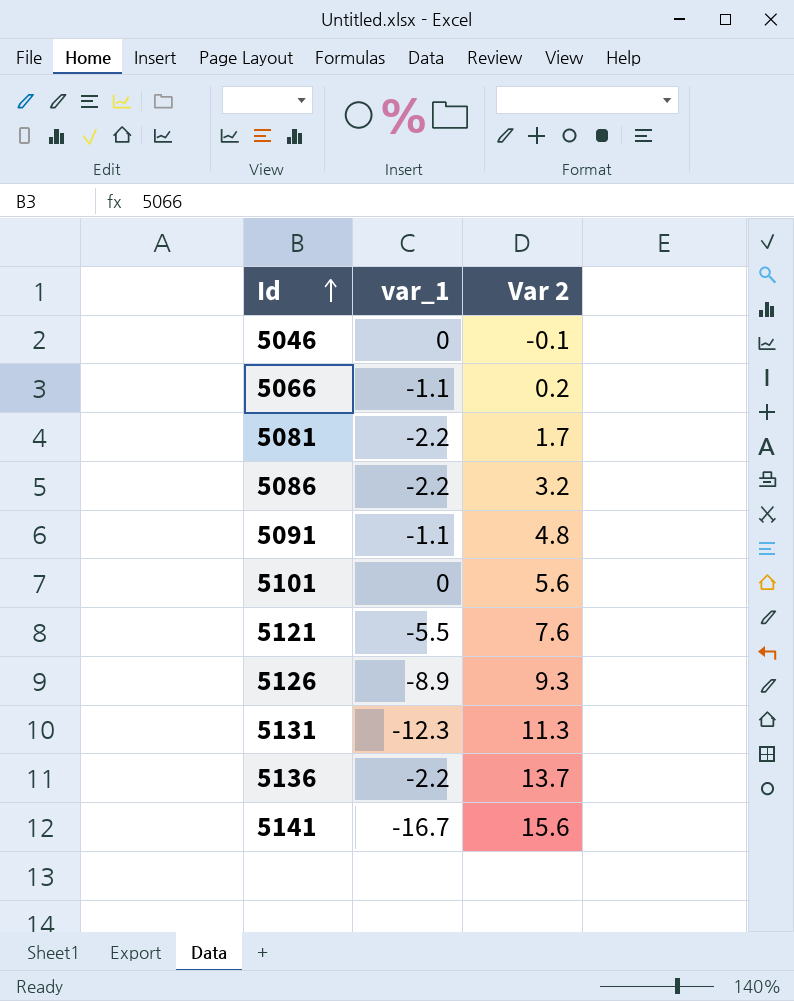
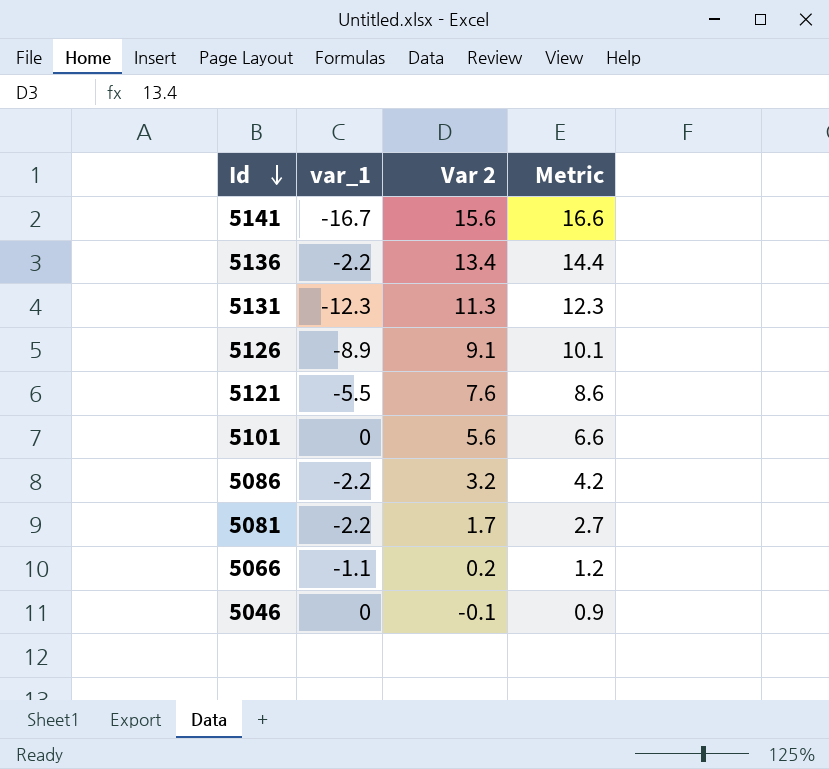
row order: Id ascending -> Id descending
column Metric | formula: none -> [Var 2] + 1
row 5091: -1.1 | 4.8 -> none
5136 | Var 2: 13.7 -> 13.4
5126 | Var 2: 9.3 -> 9.1

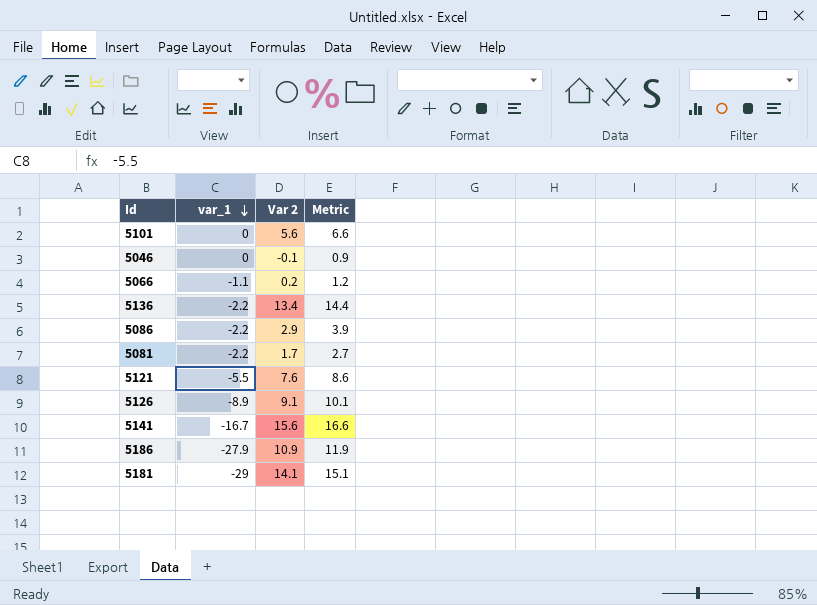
row order: Id descending -> var_1 descending
row 5131: -12.3 | 11.3 | 12.3 -> none
5086 | Var 2: 3.2 -> 2.9
5086 | Metric: 4.2 -> 3.9
row 5186: none -> -27.9 | 10.9 | 11.9
row 5181: none -> -29 | 14.1 | 15.1

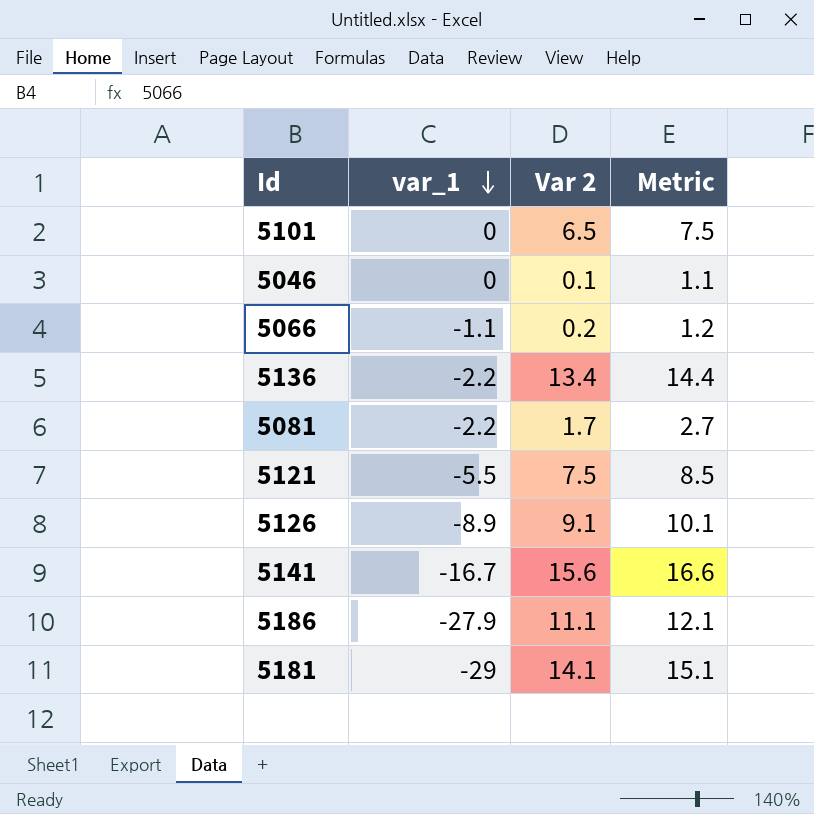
row 5086: -2.2 | 2.9 | 3.9 -> none
5101 | Var 2: 5.6 -> 6.5
5101 | Metric: 6.6 -> 7.5
5046 | Var 2: -0.1 -> 0.1
5046 | Metric: 0.9 -> 1.1
5121 | Var 2: 7.6 -> 7.5
5121 | Metric: 8.6 -> 8.5
5186 | Var 2: 10.9 -> 11.1
5186 | Metric: 11.9 -> 12.1

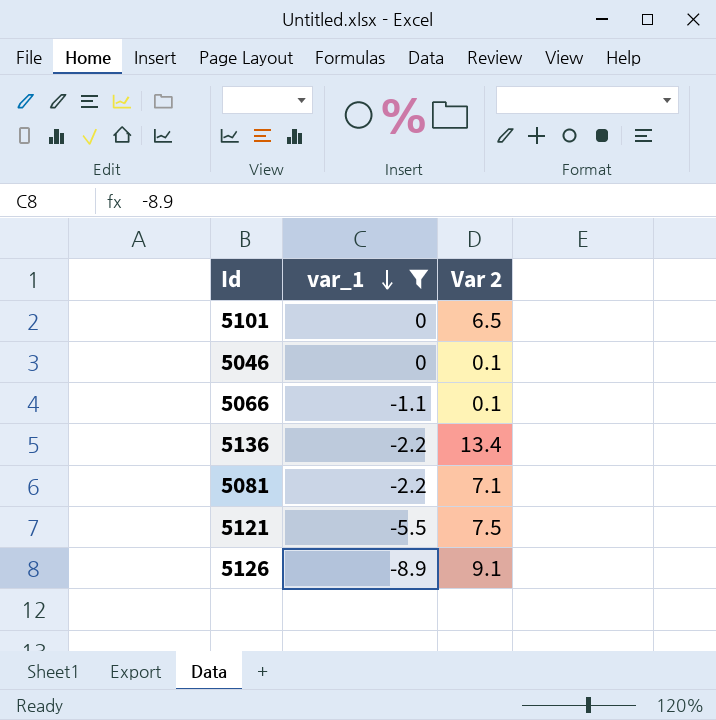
filter: none -> var_1 >= -8.9
column Metric | formula: [Var 2] + 1 -> none
5066 | Var 2: 0.2 -> 0.1
5081 | Var 2: 1.7 -> 7.1

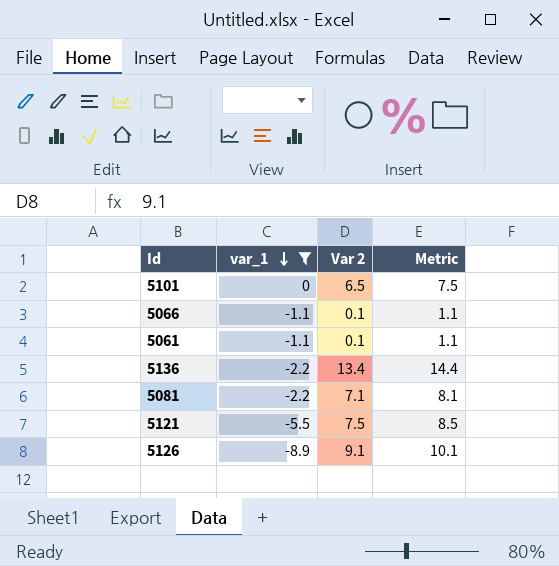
column Metric | formula: none -> [Var 2] + 1
row 5046: 0 | 0.1 -> none
row 5061: none -> -1.1 | 0.1 | 1.1

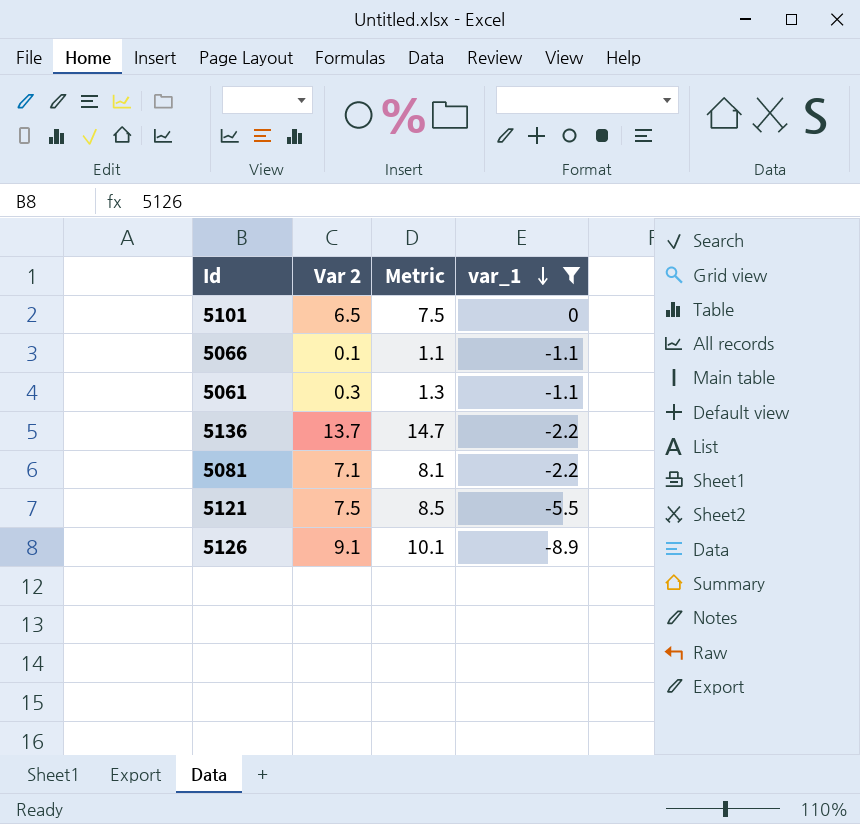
column var_1 | position: 2 -> 4
5061 | Var 2: 0.1 -> 0.3
5061 | Metric: 1.1 -> 1.3
5136 | Var 2: 13.4 -> 13.7
5136 | Metric: 14.4 -> 14.7

